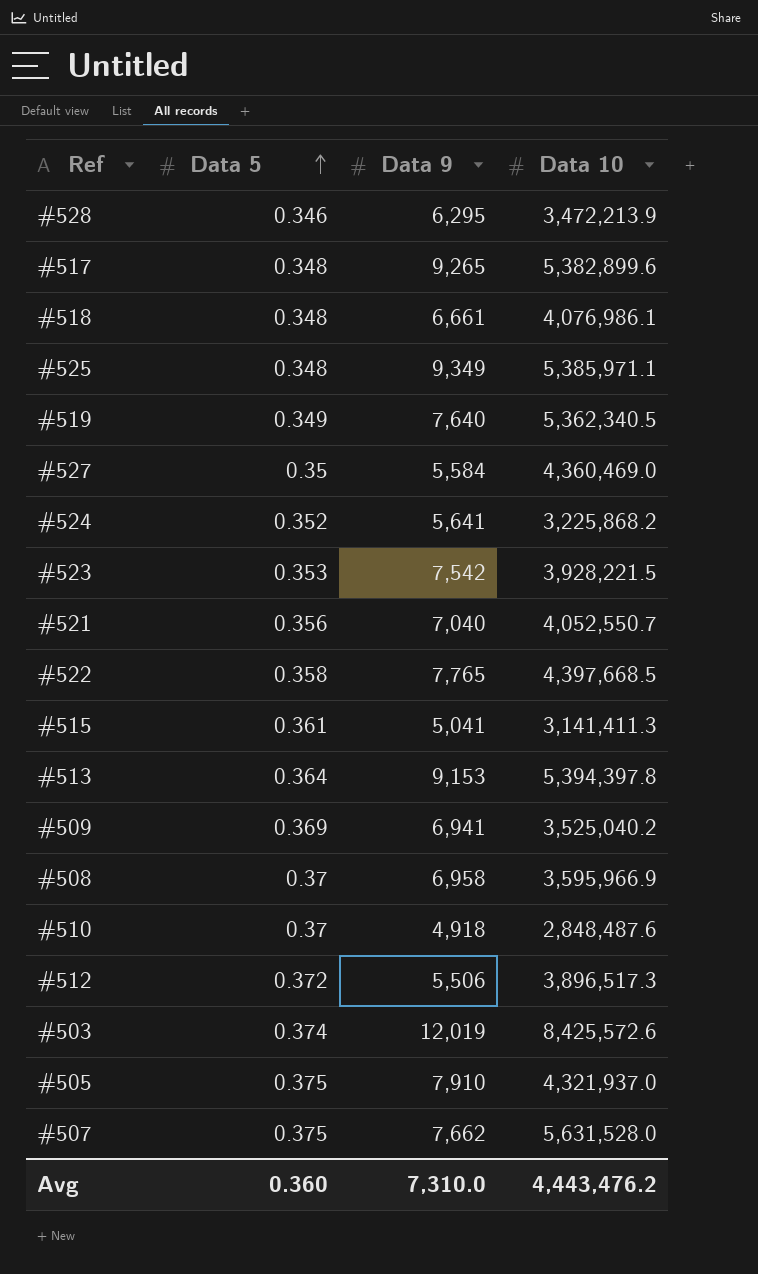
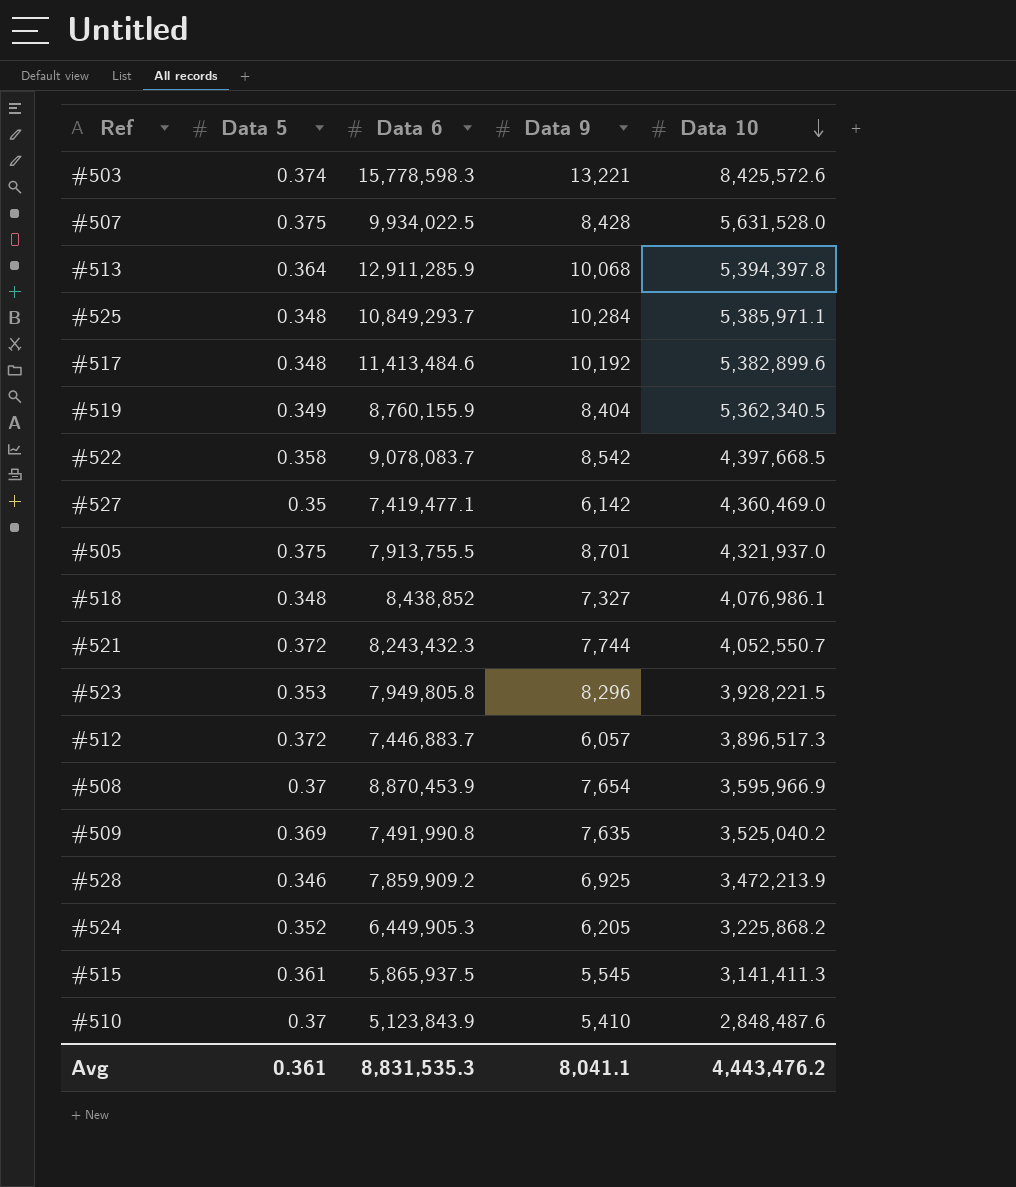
row order: Data 5 ascending -> Data 10 descending
column Data 6 | position: none -> 3
#503 | Data 9: 12,019 -> 13,221
#507 | Data 9: 7,662 -> 8,428
#513 | Data 9: 9,153 -> 10,068
#525 | Data 9: 9,349 -> 10,284
#517 | Data 9: 9,265 -> 10,192
#519 | Data 9: 7,640 -> 8,404
#522 | Data 9: 7,765 -> 8,542
#527 | Data 9: 5,584 -> 6,142
#505 | Data 9: 7,910 -> 8,701
#518 | Data 9: 6,661 -> 7,327
#521 | Data 5: 0.356 -> 0.372
#521 | Data 9: 7,040 -> 7,744
#523 | Data 9: 7,542 -> 8,296
#512 | Data 9: 5,506 -> 6,057
#508 | Data 9: 6,958 -> 7,654
#509 | Data 9: 6,941 -> 7,635
#528 | Data 9: 6,295 -> 6,925
#524 | Data 9: 5,641 -> 6,205
#515 | Data 9: 5,041 -> 5,545
#510 | Data 9: 4,918 -> 5,410
Avg | Data 5: 0.360 -> 0.361
Avg | Data 9: 7,310.0 -> 8,041.1

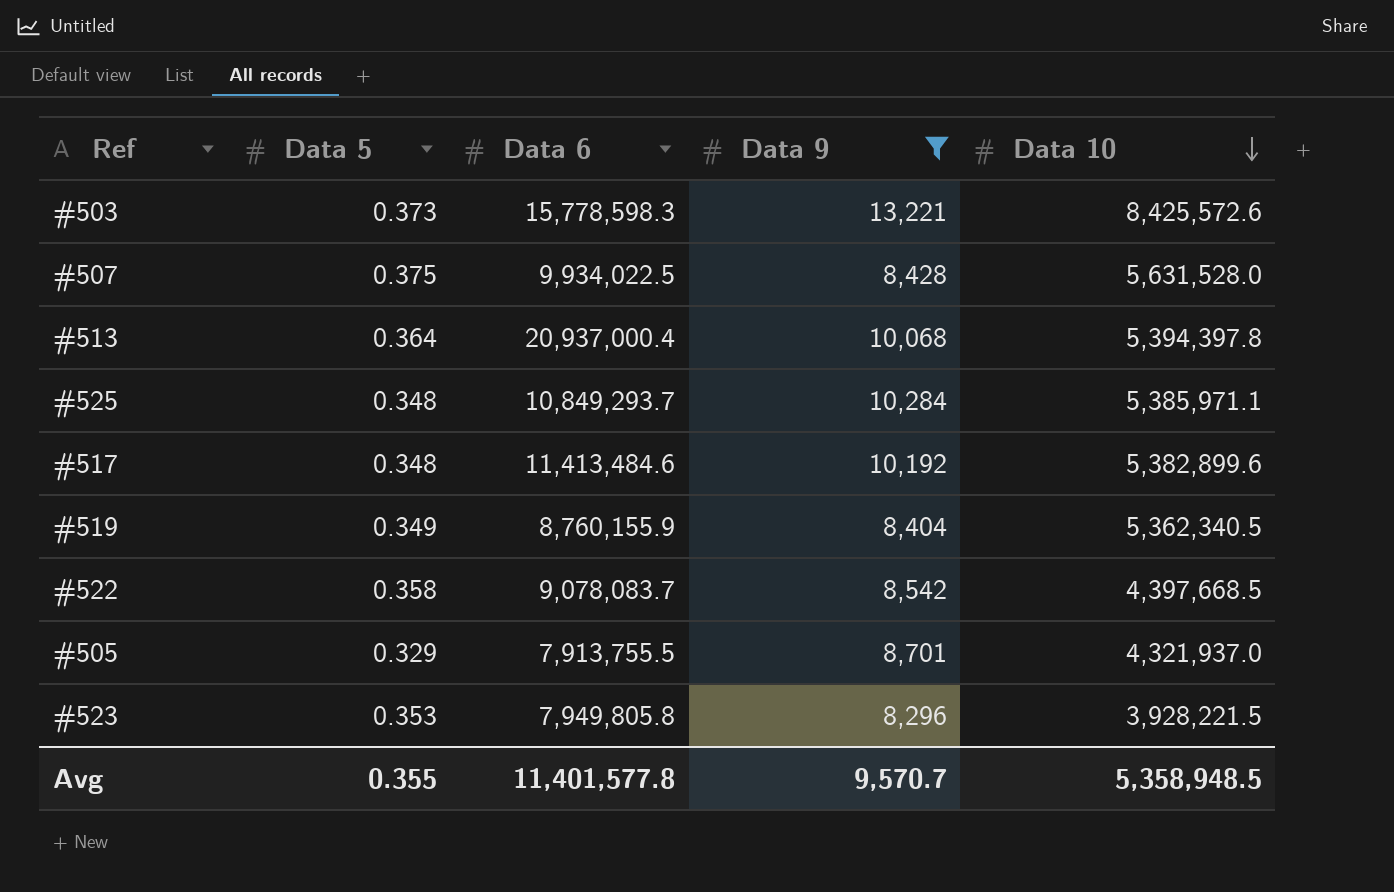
filter: none -> Data 9 >= 8,296
#503 | Data 5: 0.374 -> 0.373
#513 | Data 6: 12,911,285.9 -> 20,937,000.4
#505 | Data 5: 0.375 -> 0.329
Avg | Data 5: 0.361 -> 0.355
Avg | Data 6: 8,831,535.3 -> 11,401,577.8
Avg | Data 9: 8,041.1 -> 9,570.7
Avg | Data 10: 4,443,476.2 -> 5,358,948.5

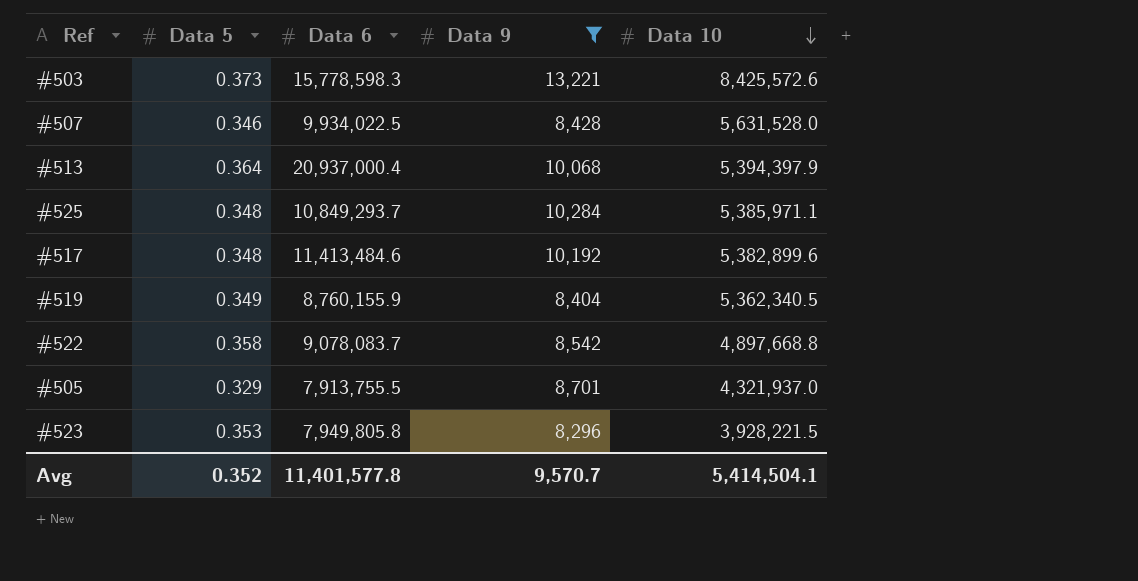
#507 | Data 5: 0.375 -> 0.346
#513 | Data 10: 5,394,397.8 -> 5,394,397.9
#522 | Data 10: 4,397,668.5 -> 4,897,668.8
Avg | Data 5: 0.355 -> 0.352
Avg | Data 10: 5,358,948.5 -> 5,414,504.1

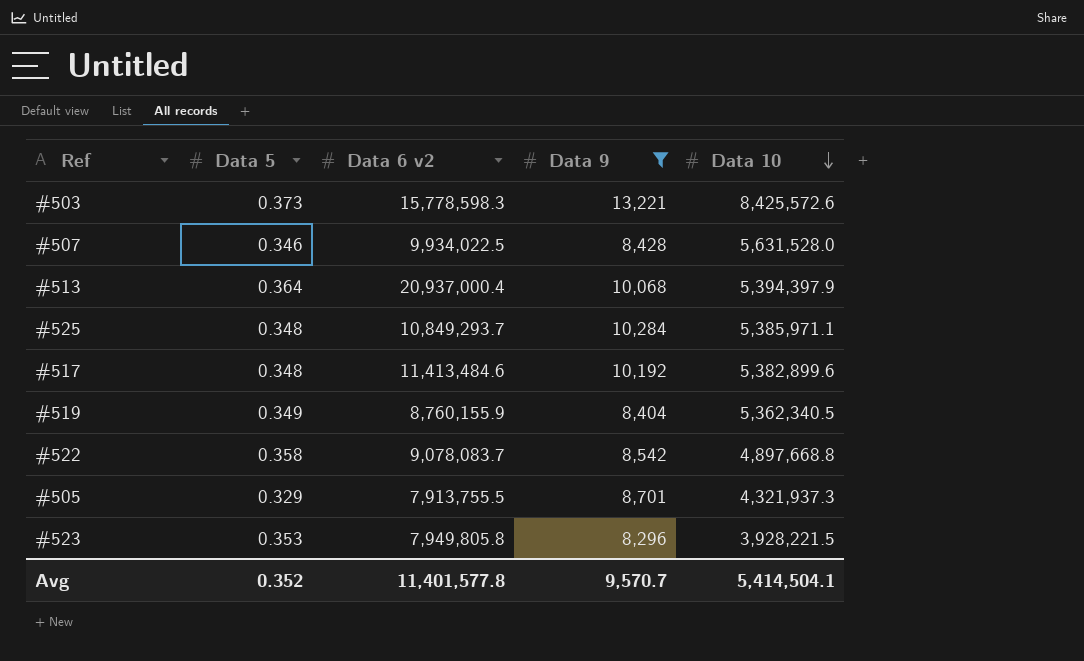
column name: Data 6 -> Data 6 v2
#505 | Data 10: 4,321,937.0 -> 4,321,937.3

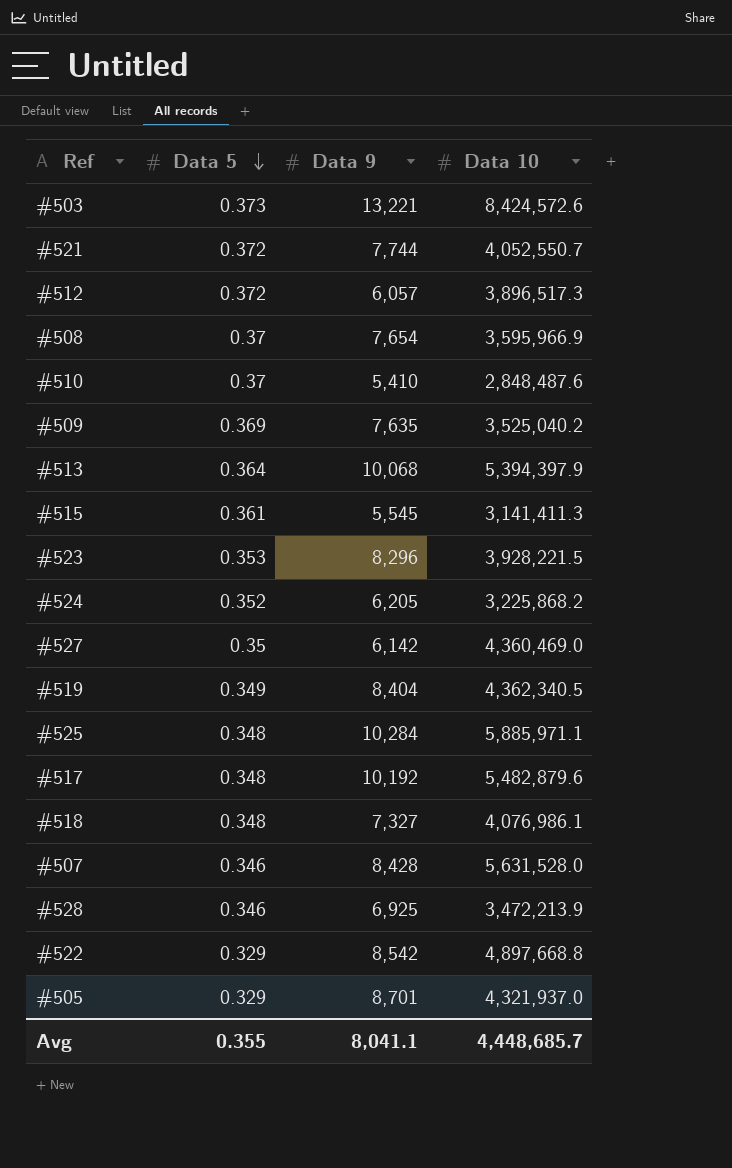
filter: Data 9 >= 8,296 -> none
row order: Data 10 descending -> Data 5 descending
column Data 6 v2 | position: 3 -> none
#503 | Data 10: 8,425,572.6 -> 8,424,572.6
#519 | Data 10: 5,362,340.5 -> 4,362,340.5
#525 | Data 10: 5,385,971.1 -> 5,885,971.1
#517 | Data 10: 5,382,899.6 -> 5,482,879.6
#522 | Data 5: 0.358 -> 0.329
#505 | Data 10: 4,321,937.3 -> 4,321,937.0
Avg | Data 5: 0.352 -> 0.355
Avg | Data 9: 9,570.7 -> 8,041.1
Avg | Data 10: 5,414,504.1 -> 4,448,685.7

